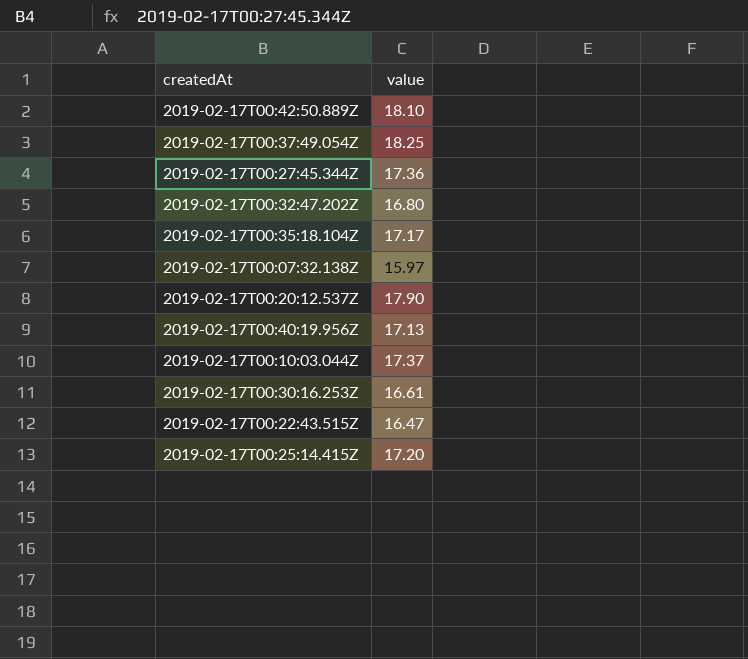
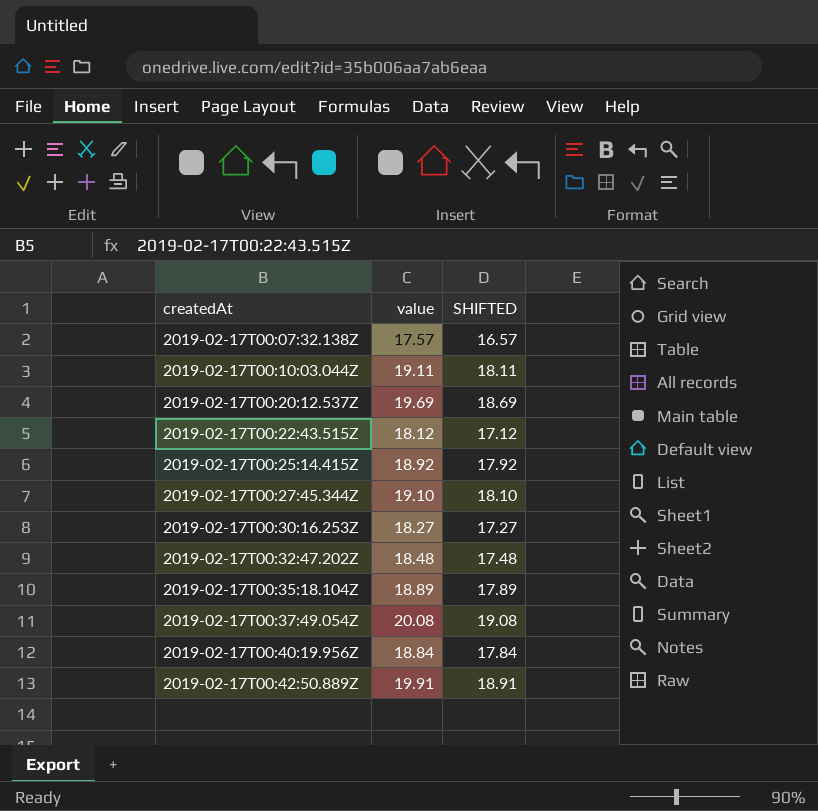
row order: none -> createdAt ascending
column SHIFTED | formula: none -> [value] - 1
2019-02-17T00:07:32.138Z | value: 15.97 -> 17.57
2019-02-17T00:10:03.044Z | value: 17.37 -> 19.11
2019-02-17T00:20:12.537Z | value: 17.90 -> 19.69
2019-02-17T00:22:43.515Z | value: 16.47 -> 18.12
2019-02-17T00:25:14.415Z | value: 17.20 -> 18.92
2019-02-17T00:27:45.344Z | value: 17.36 -> 19.10
2019-02-17T00:30:16.253Z | value: 16.61 -> 18.27
2019-02-17T00:32:47.202Z | value: 16.80 -> 18.48
2019-02-17T00:35:18.104Z | value: 17.17 -> 18.89
2019-02-17T00:37:49.054Z | value: 18.25 -> 20.08
2019-02-17T00:40:19.956Z | value: 17.13 -> 18.84
2019-02-17T00:42:50.889Z | value: 18.10 -> 19.91

